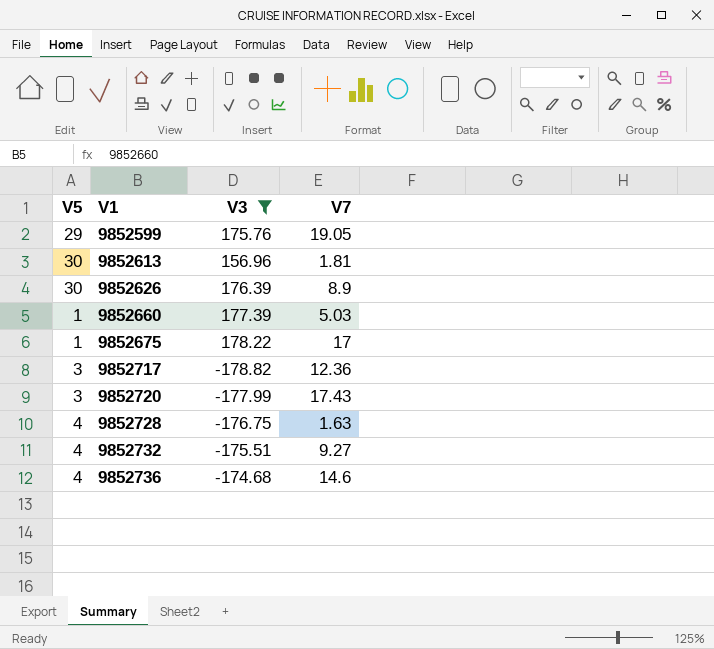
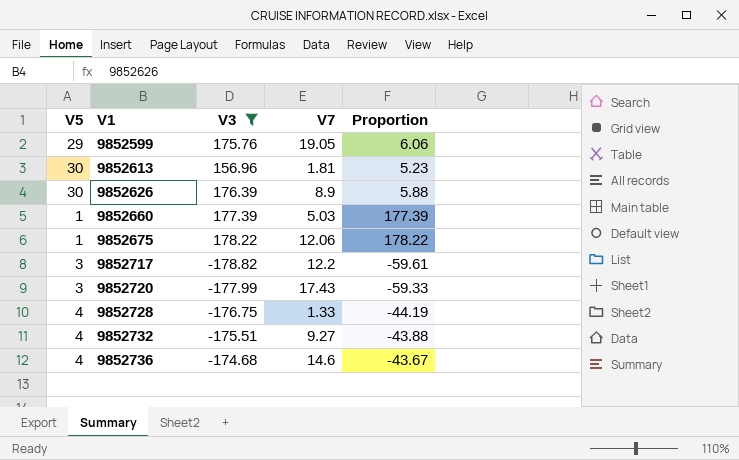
column Proportion | formula: none -> [V3] / [V5]
9852675 | V7: 17 -> 12.06
9852717 | V7: 12.36 -> 12.2
9852728 | V7: 1.63 -> 1.33

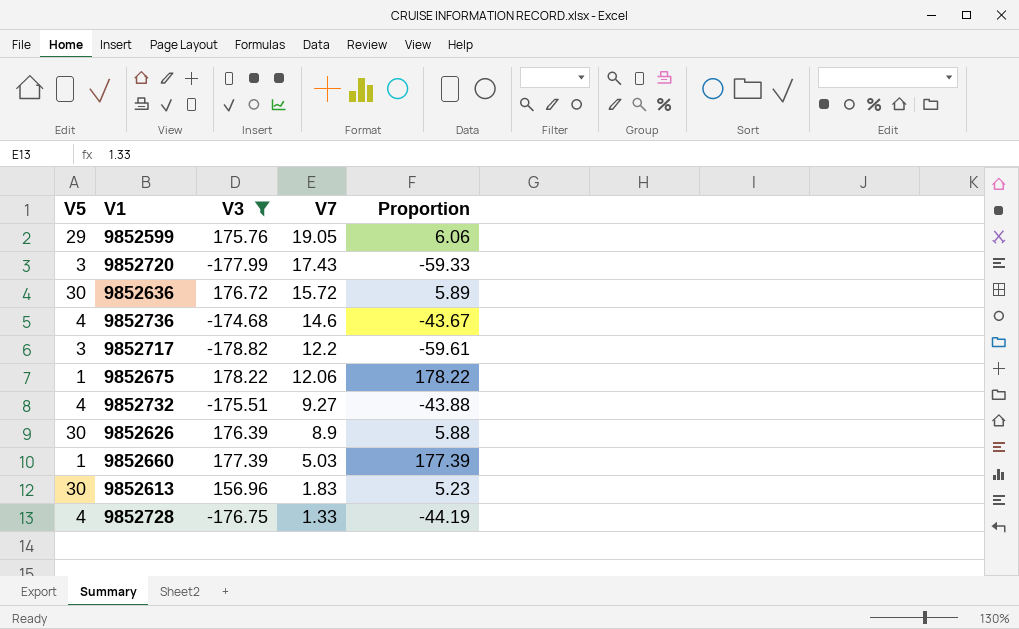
row order: V1 ascending -> V7 descending
row 9852636: none -> 30 | 176.72 | 15.72 | 5.89
9852613 | V7: 1.81 -> 1.83

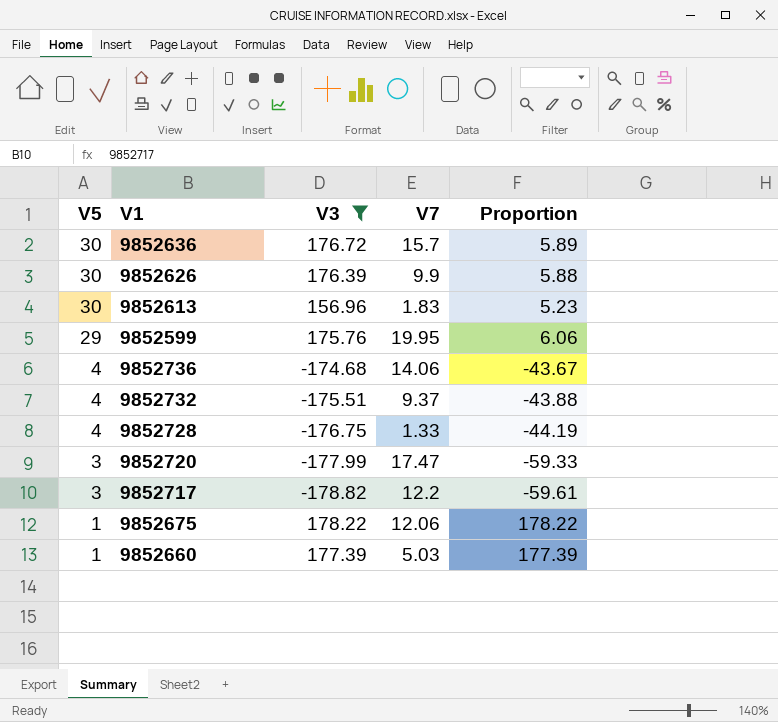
row order: V7 descending -> V5 descending
9852636 | V7: 15.72 -> 15.7
9852626 | V7: 8.9 -> 9.9
9852599 | V7: 19.05 -> 19.95
9852736 | V7: 14.6 -> 14.06
9852732 | V7: 9.27 -> 9.37
9852720 | V7: 17.43 -> 17.47

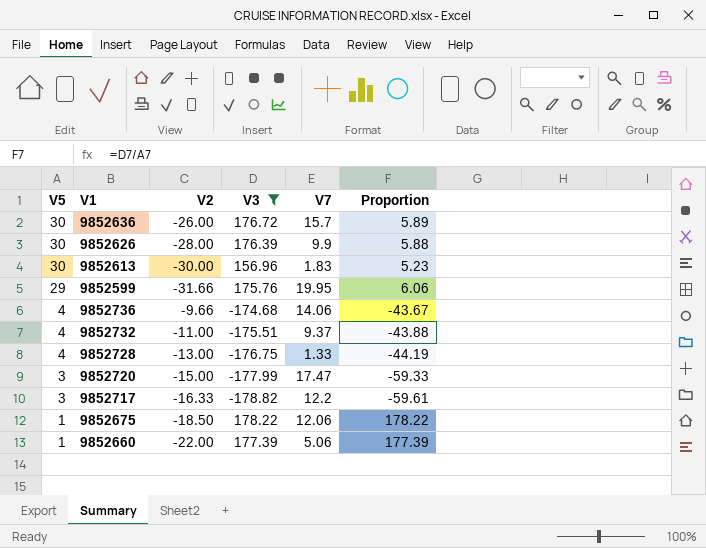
column V2 | position: none -> 3
9852660 | V7: 5.03 -> 5.06

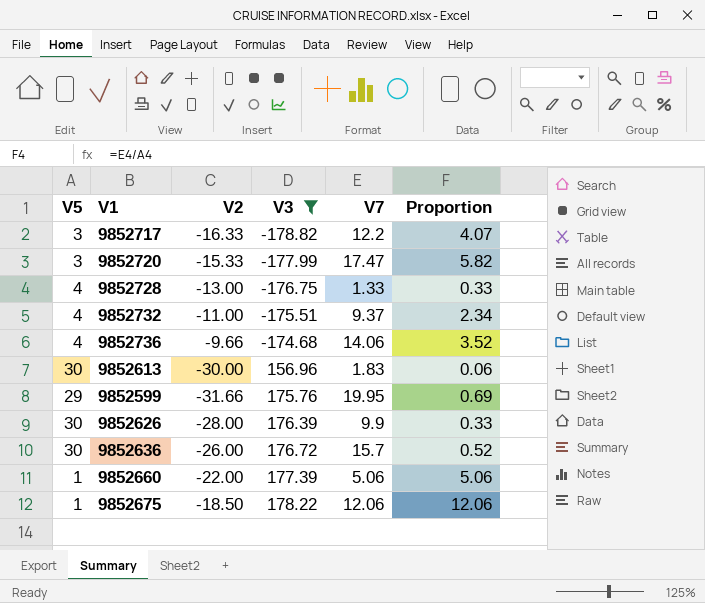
row order: V5 descending -> V3 ascending
column Proportion | formula: [V3] / [V5] -> [V7] / [V5]
9852720 | V2: -15.00 -> -15.33

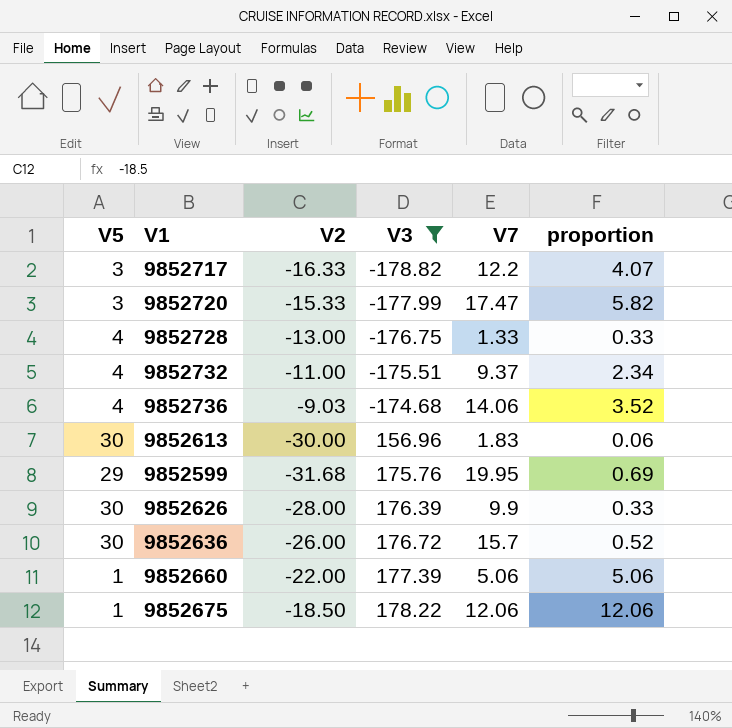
column name: Proportion -> proportion
9852736 | V2: -9.66 -> -9.03
9852599 | V2: -31.66 -> -31.68

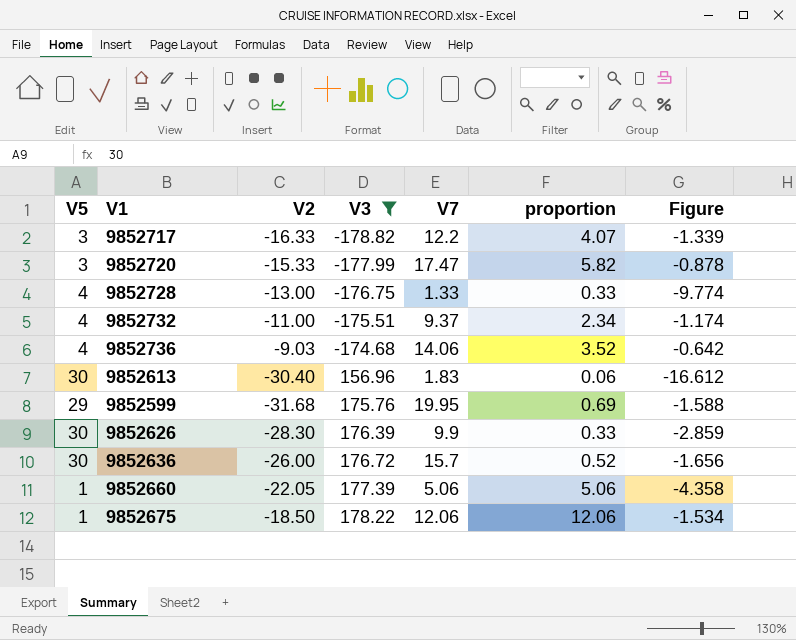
column Figure | formula: none -> [V2] / [V7]
9852613 | V2: -30.00 -> -30.40
9852626 | V2: -28.00 -> -28.30
9852660 | V2: -22.00 -> -22.05

